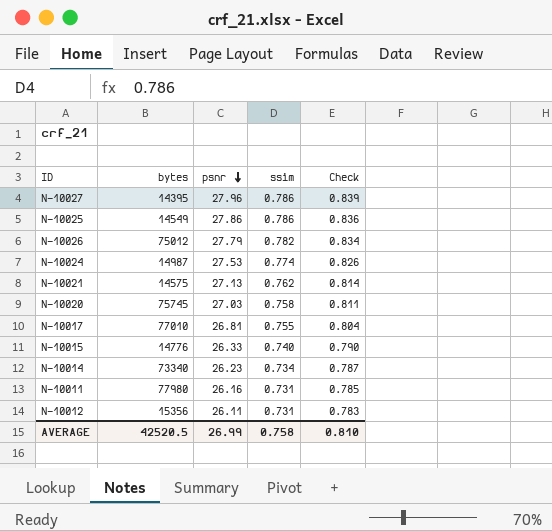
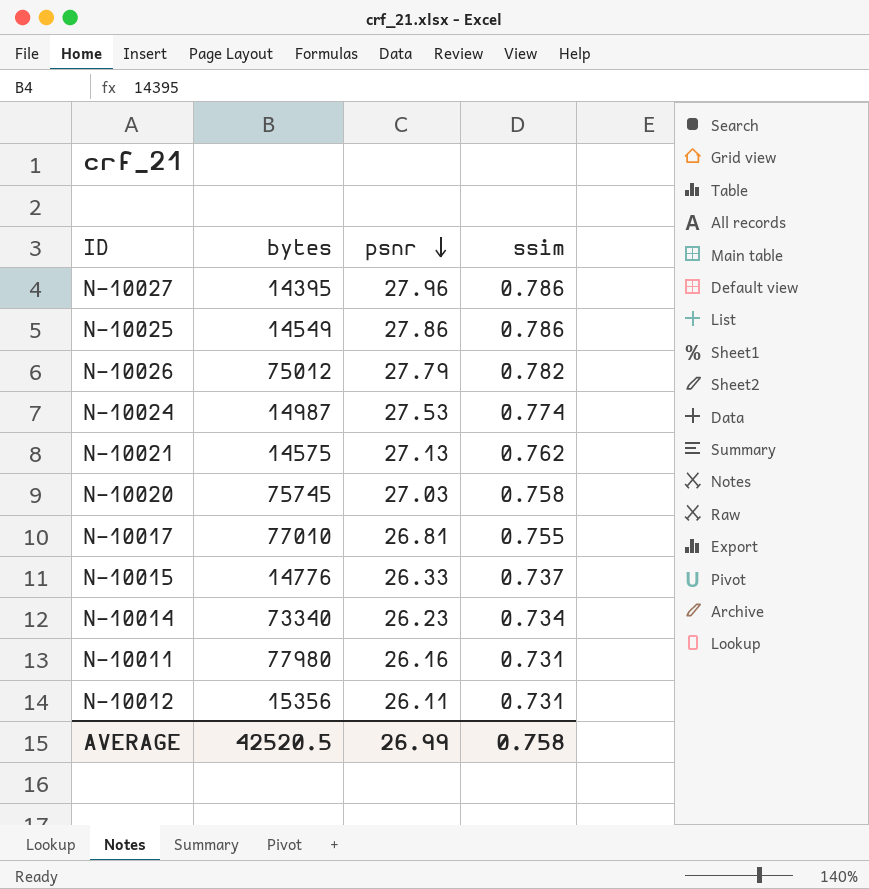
column Check | formula: [psnr] * 0.03 -> none
N-10015 | ssim: 0.740 -> 0.737

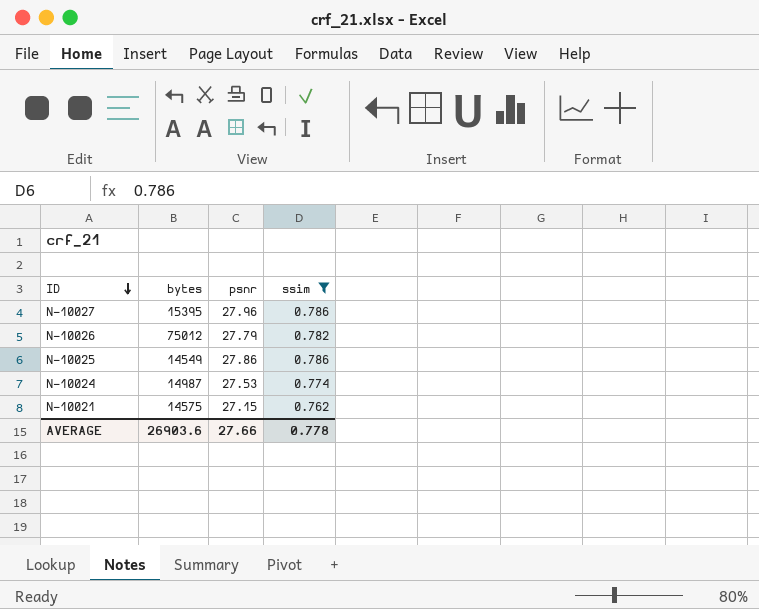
filter: none -> ssim >= 0.762
row order: psnr descending -> ID descending
N-10027 | bytes: 14395 -> 15395
N-10021 | psnr: 27.13 -> 27.15
AVERAGE | bytes: 42520.5 -> 26903.6
AVERAGE | psnr: 26.99 -> 27.66
AVERAGE | ssim: 0.758 -> 0.778

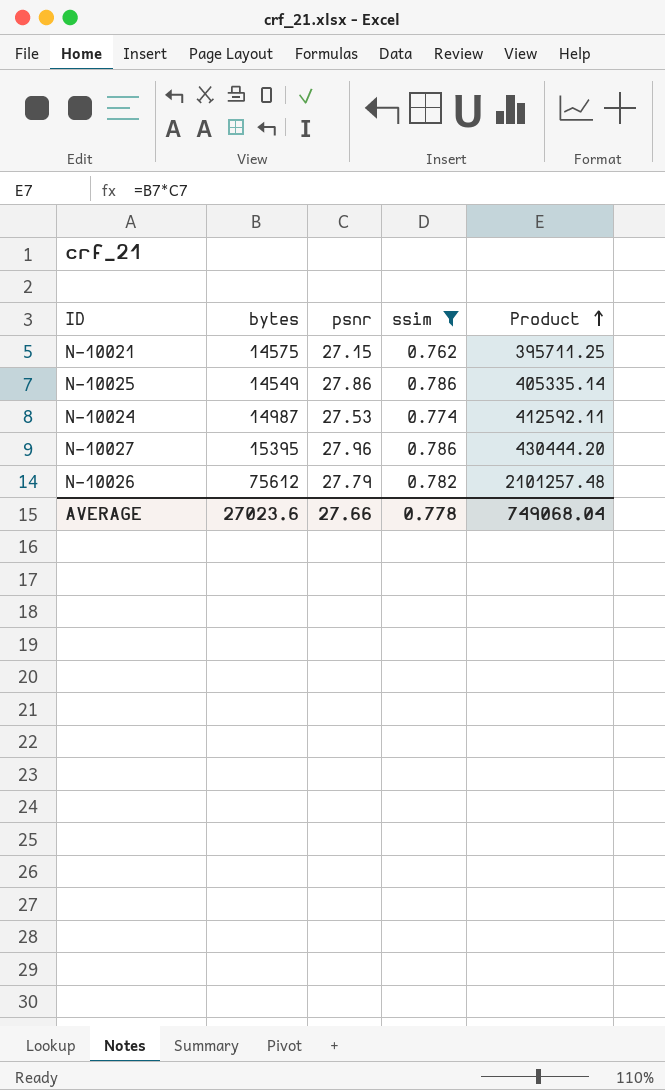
row order: ID descending -> Product ascending
column Product | formula: none -> [bytes] * [psnr]
N-10026 | bytes: 75012 -> 75612
AVERAGE | bytes: 26903.6 -> 27023.6

